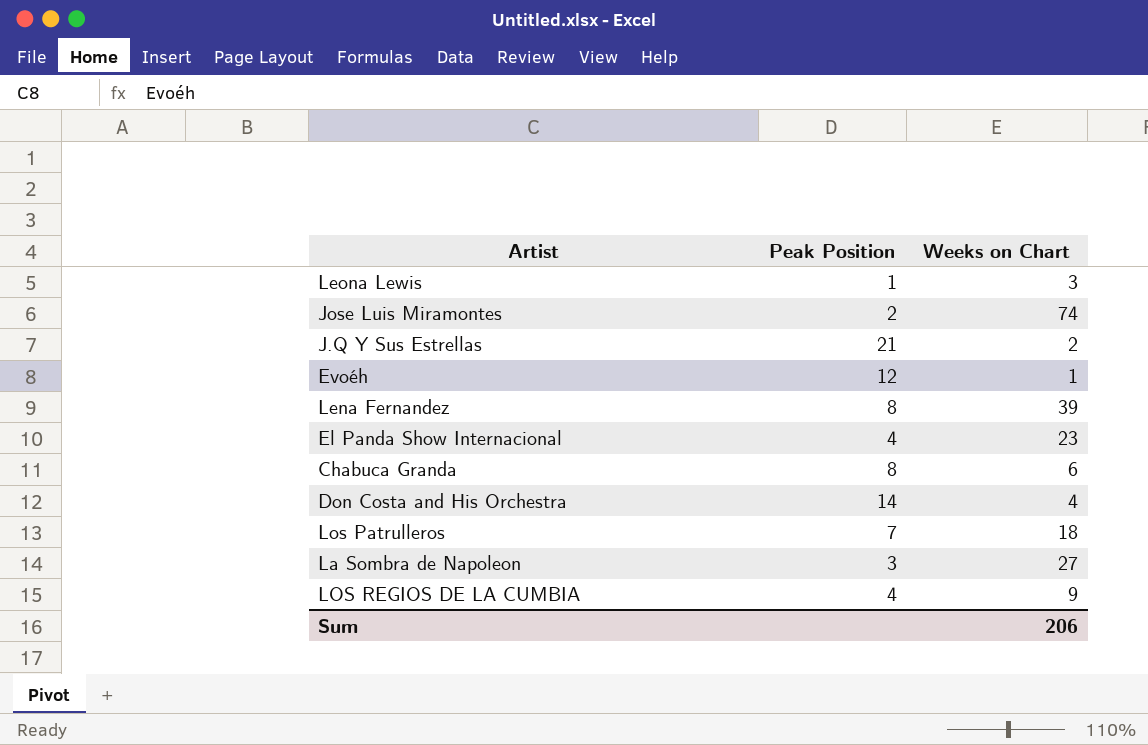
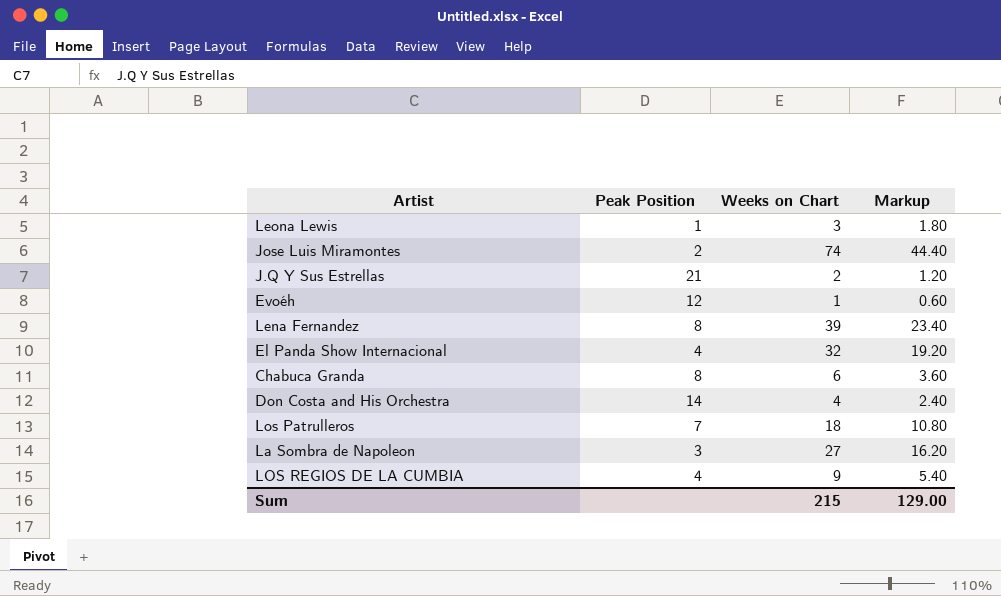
column Markup | formula: none -> [Weeks on Chart] * 0.6
El Panda Show Internacional | Weeks on Chart: 23 -> 32
Sum | Weeks on Chart: 206 -> 215

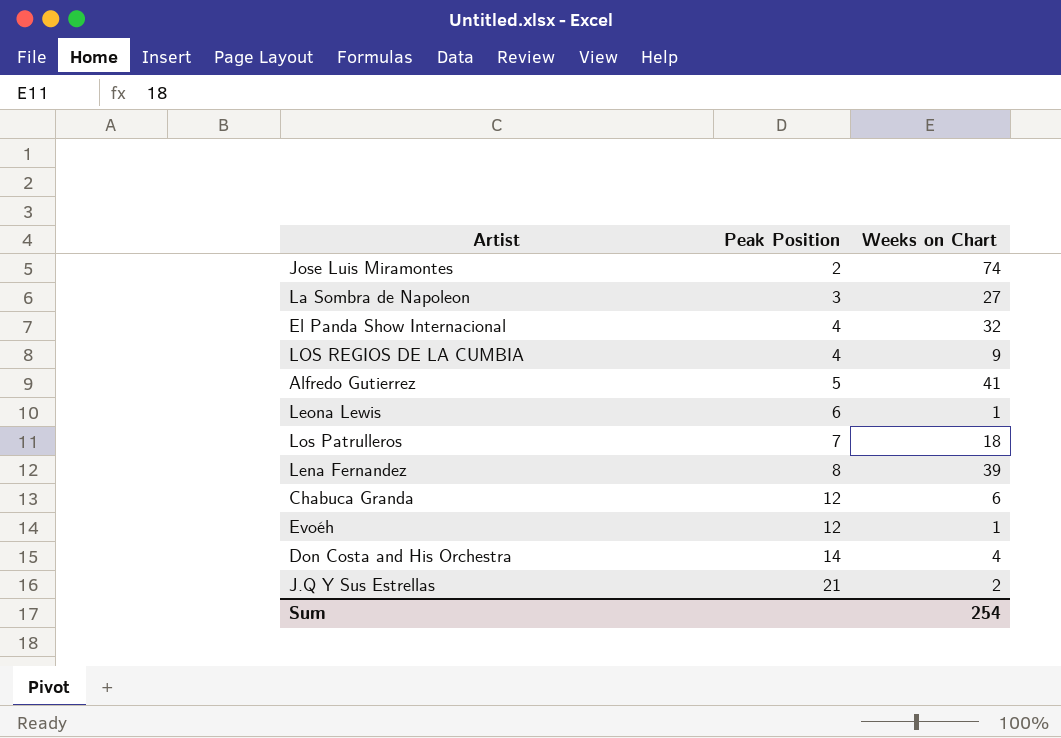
row order: none -> Peak Position ascending
column Markup | formula: [Weeks on Chart] * 0.6 -> none
row Alfredo Gutierrez: none -> 5 | 41
Leona Lewis | Peak Position: 1 -> 6
Leona Lewis | Weeks on Chart: 3 -> 1
Chabuca Granda | Peak Position: 8 -> 12
Sum | Weeks on Chart: 215 -> 254

